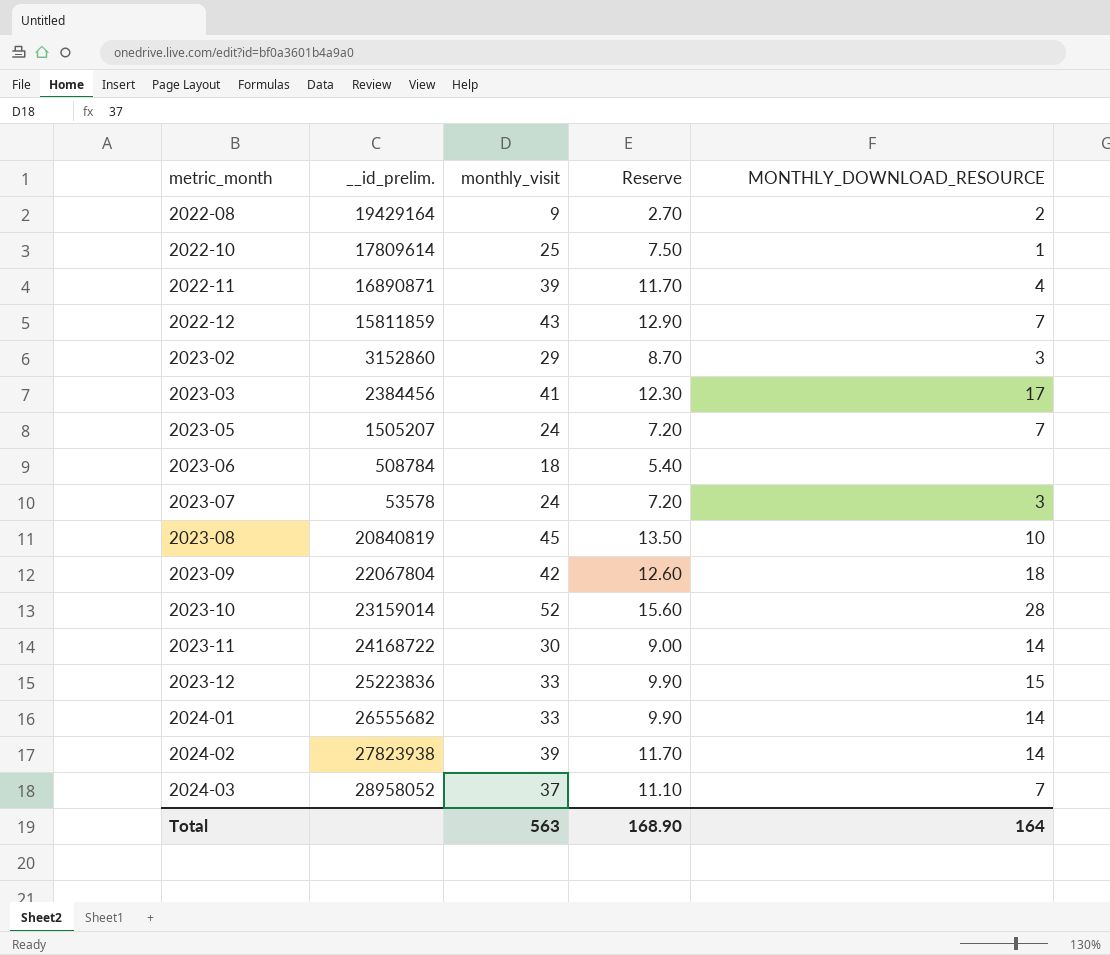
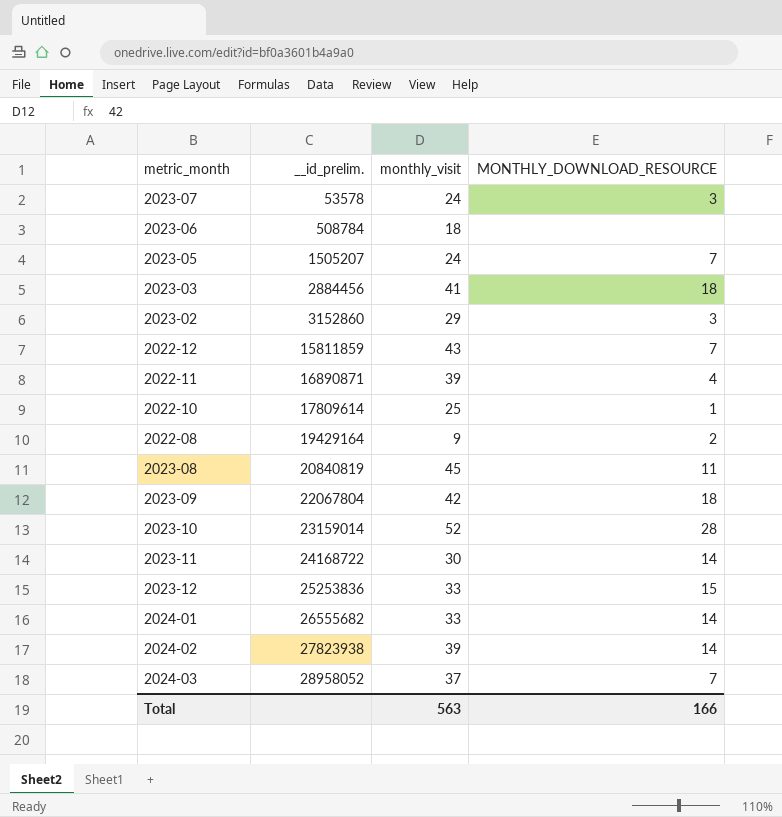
row order: metric_month ascending -> __id_prelim. ascending
column Reserve | formula: [monthly_visit] * 0.3 -> none
2023-03 | __id_prelim.: 2384456 -> 2884456
2023-03 | MONTHLY_DOWNLOAD_RESOURCE: 17 -> 18
2023-08 | MONTHLY_DOWNLOAD_RESOURCE: 10 -> 11
2023-12 | __id_prelim.: 25223836 -> 25253836
Total | MONTHLY_DOWNLOAD_RESOURCE: 164 -> 166

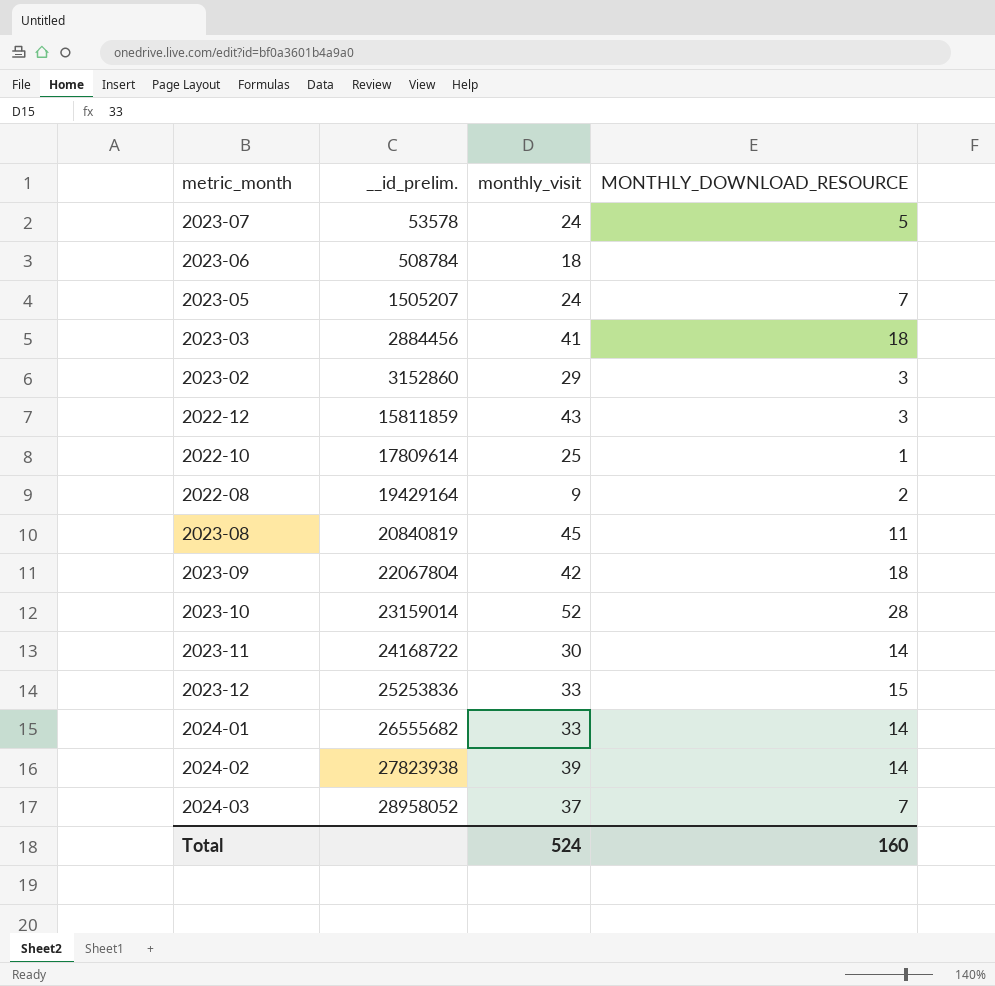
row 2022-11: 16890871 | 39 | 4 -> none
2023-07 | MONTHLY_DOWNLOAD_RESOURCE: 3 -> 5
2022-12 | MONTHLY_DOWNLOAD_RESOURCE: 7 -> 3
Total | monthly_visit: 563 -> 524
Total | MONTHLY_DOWNLOAD_RESOURCE: 166 -> 160

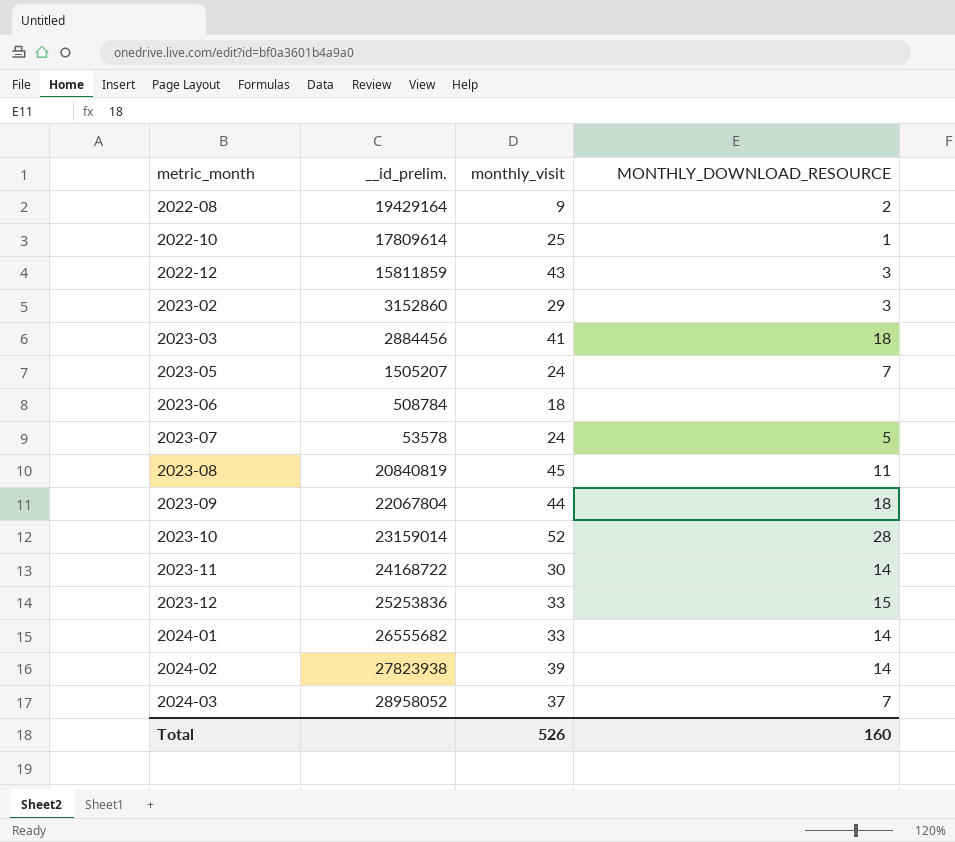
row order: __id_prelim. ascending -> metric_month ascending
2023-09 | monthly_visit: 42 -> 44
Total | monthly_visit: 524 -> 526

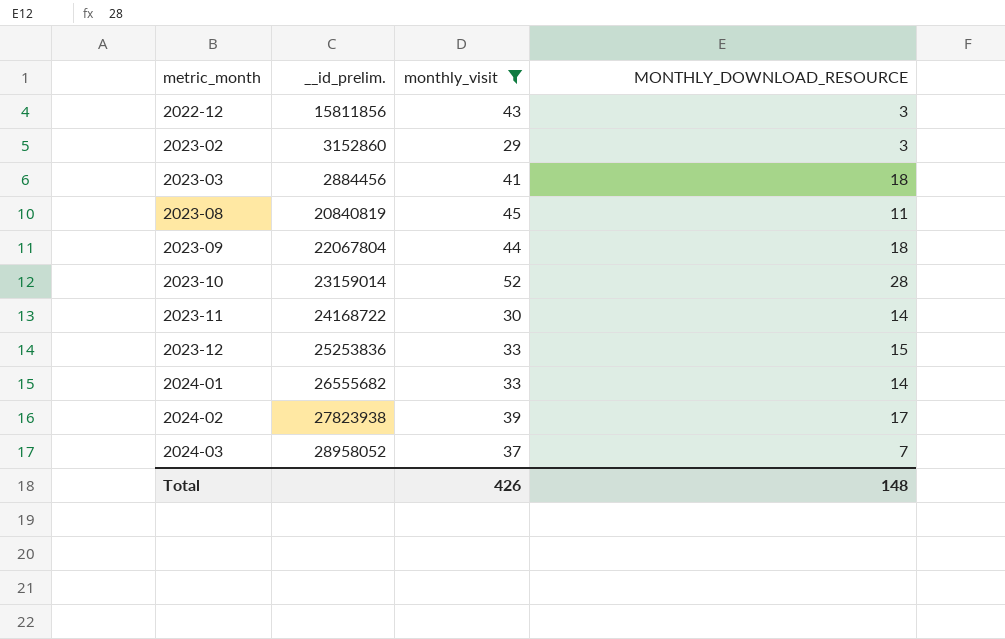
filter: none -> monthly_visit >= 29
2022-12 | __id_prelim.: 15811859 -> 15811856
2024-02 | MONTHLY_DOWNLOAD_RESOURCE: 14 -> 17
Total | monthly_visit: 526 -> 426
Total | MONTHLY_DOWNLOAD_RESOURCE: 160 -> 148

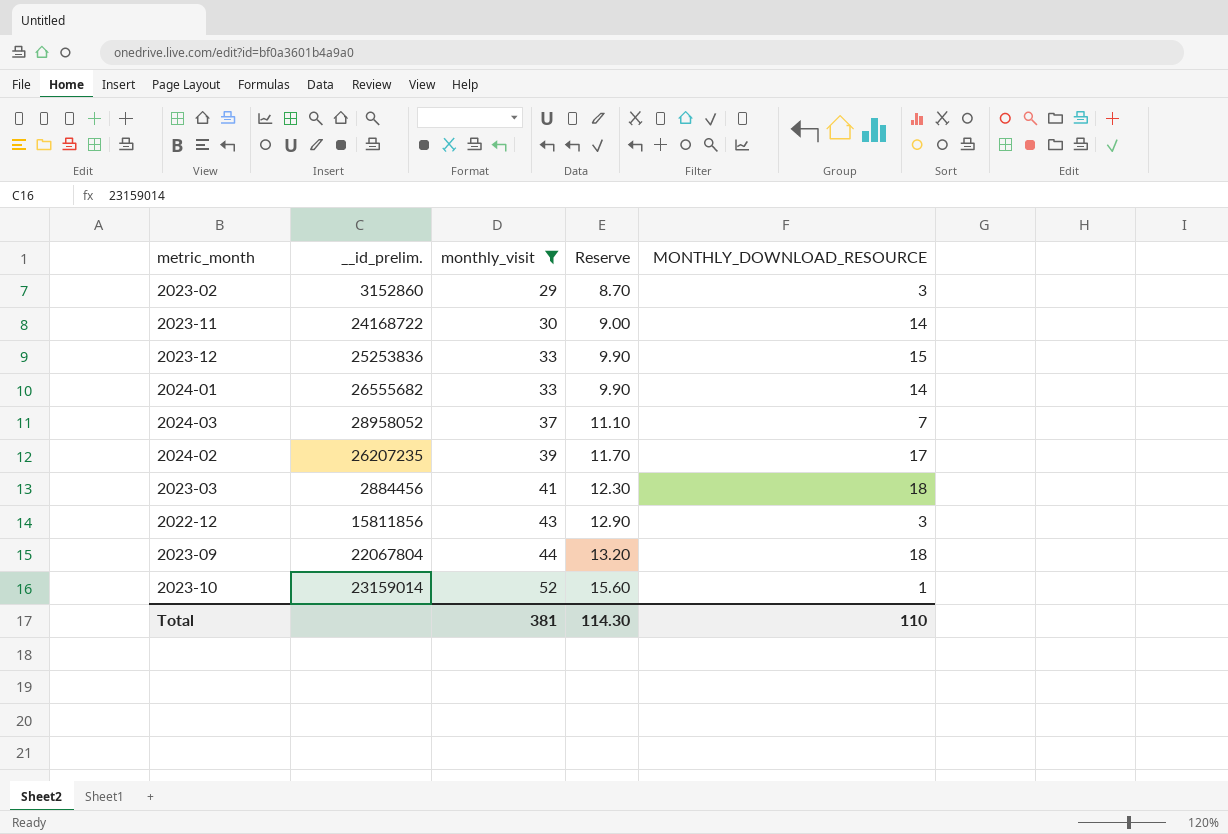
row order: metric_month ascending -> monthly_visit ascending
column Reserve | formula: none -> [monthly_visit] * 0.3
row 2023-08: 20840819 | 45 | 11 -> none
2024-02 | __id_prelim.: 27823938 -> 26207235
2023-10 | MONTHLY_DOWNLOAD_RESOURCE: 28 -> 1
Total | monthly_visit: 426 -> 381
Total | MONTHLY_DOWNLOAD_RESOURCE: 148 -> 110

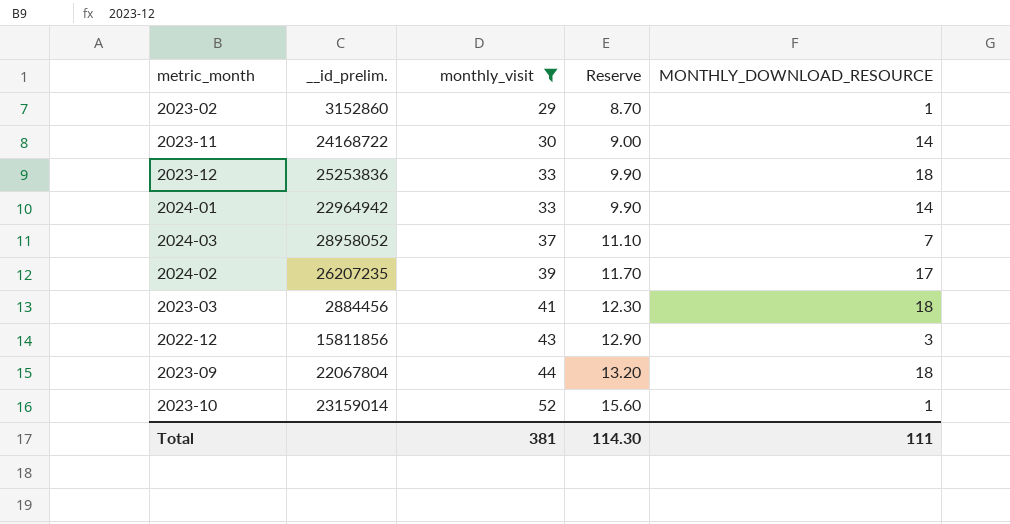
2023-02 | MONTHLY_DOWNLOAD_RESOURCE: 3 -> 1
2023-12 | MONTHLY_DOWNLOAD_RESOURCE: 15 -> 18
2024-01 | __id_prelim.: 26555682 -> 22964942
Total | MONTHLY_DOWNLOAD_RESOURCE: 110 -> 111

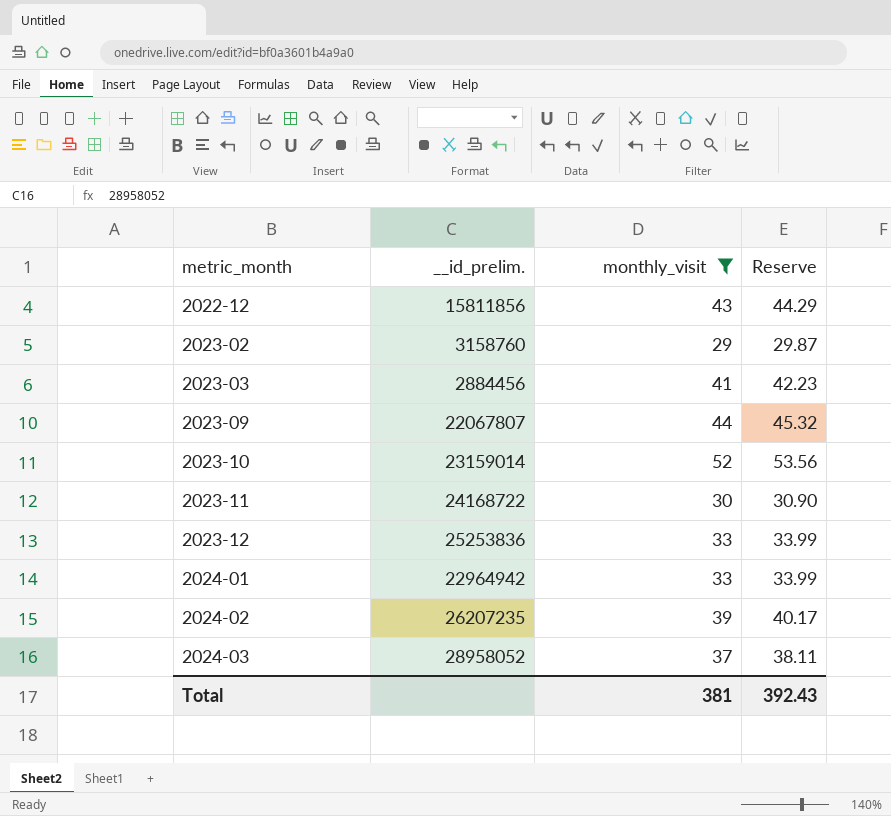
row order: monthly_visit ascending -> metric_month ascending
column MONTHLY_DOWNLOAD_RESOURCE | position: 5 -> none
column Reserve | formula: [monthly_visit] * 0.3 -> [monthly_visit] * 1.03
2023-02 | __id_prelim.: 3152860 -> 3158760
2023-09 | __id_prelim.: 22067804 -> 22067807
Total | Reserve: 114.30 -> 392.43

